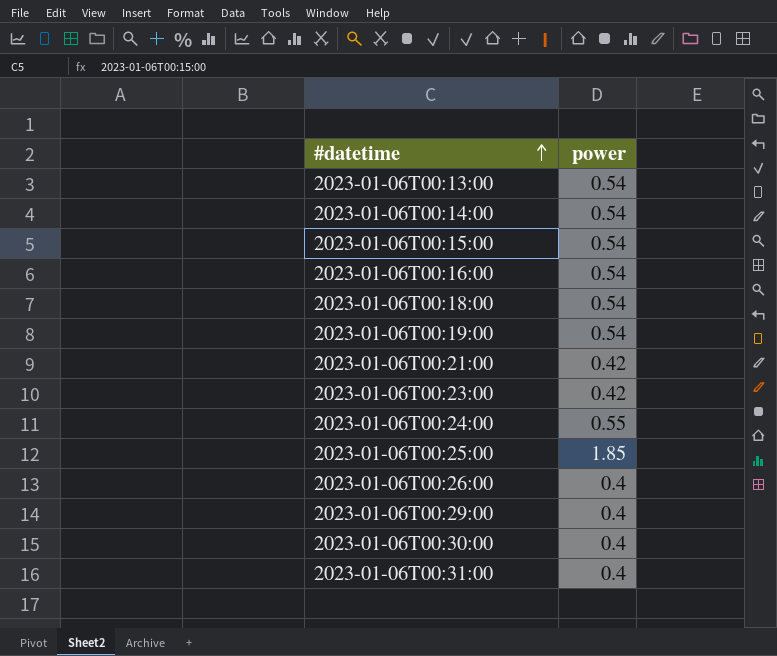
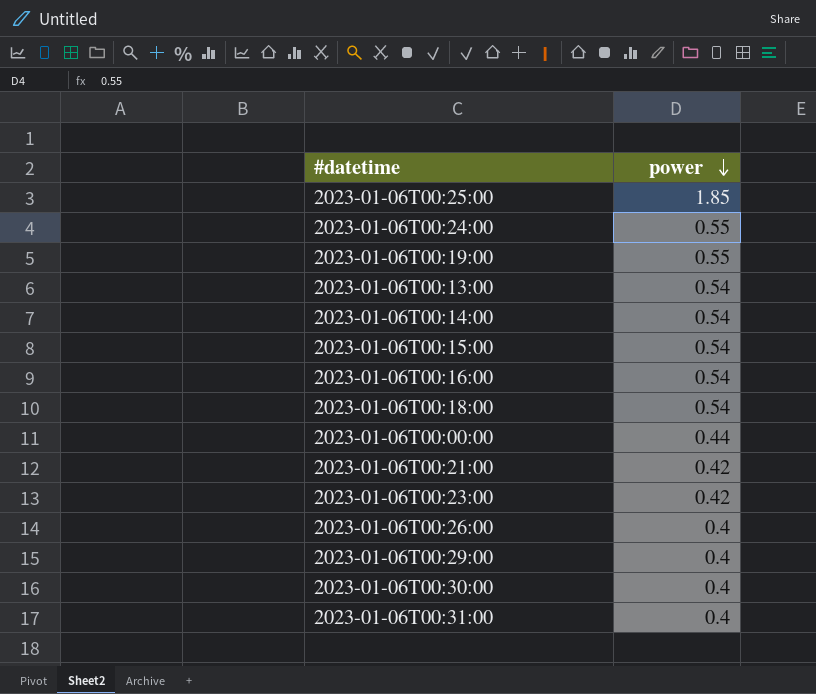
row order: #datetime ascending -> power descending
2023-01-06T00:19:00 | power: 0.54 -> 0.55
row 2023-01-06T00:00:00: none -> 0.44

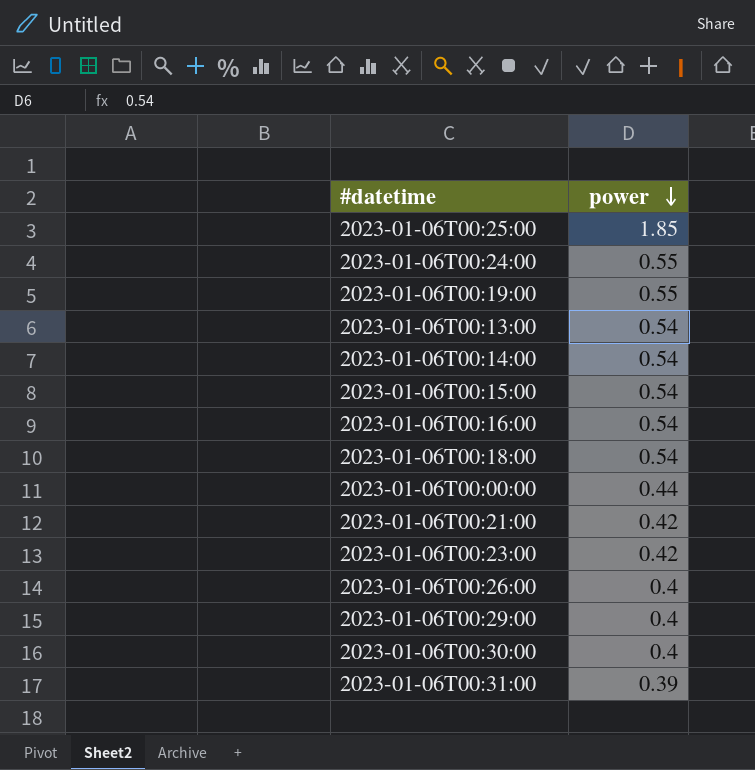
2023-01-06T00:31:00 | power: 0.4 -> 0.39

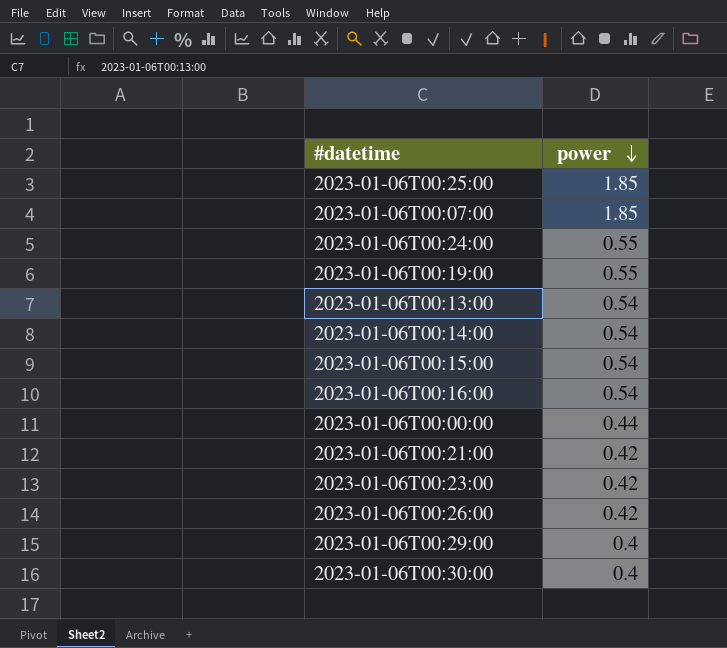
row 2023-01-06T00:18:00: 0.54 -> none
row 2023-01-06T00:31:00: 0.39 -> none
row 2023-01-06T00:07:00: none -> 1.85
2023-01-06T00:26:00 | power: 0.4 -> 0.42

